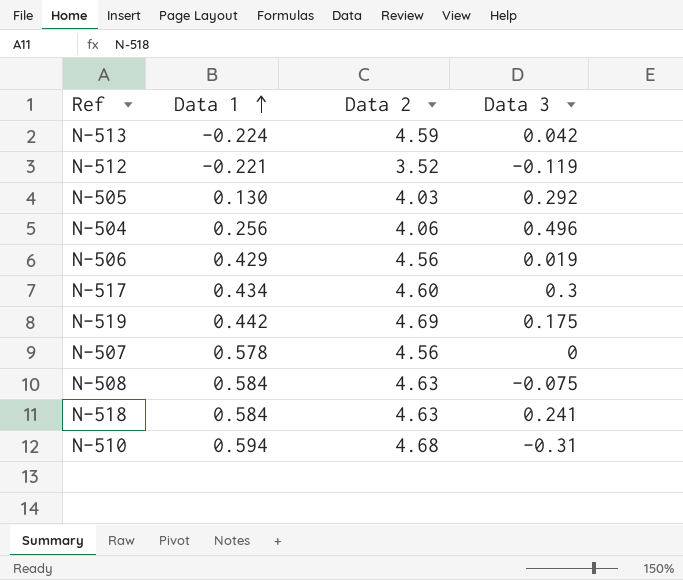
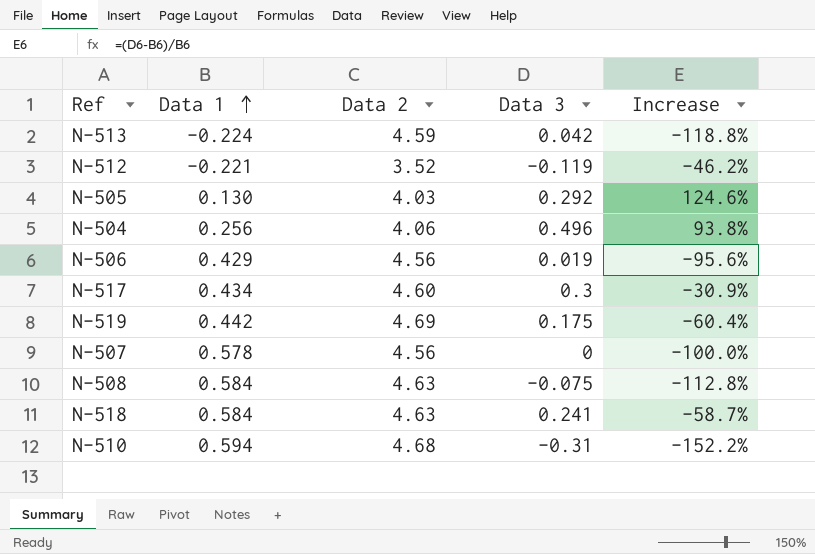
column Increase | formula: none -> ([Data 3] - [Data 1]) / [Data 1]

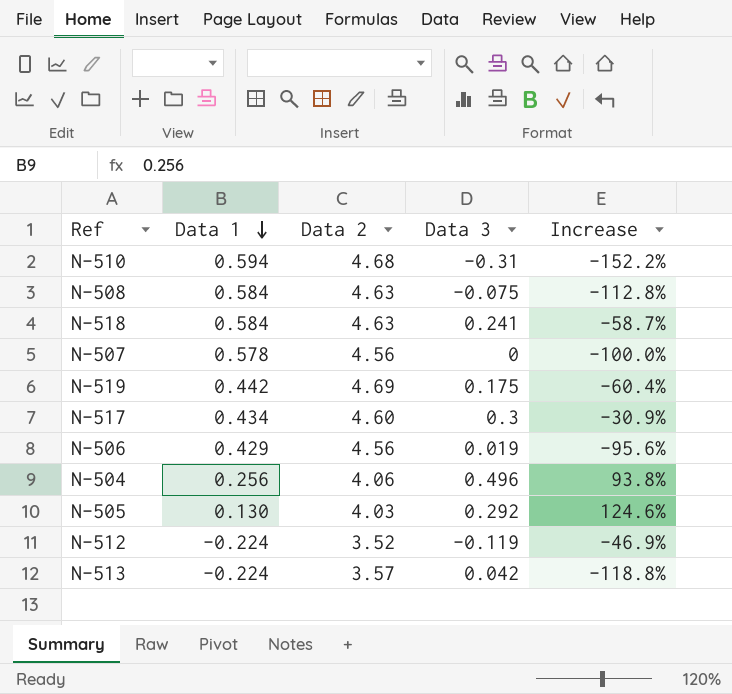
row order: Data 1 ascending -> Data 1 descending
N-512 | Data 1: -0.221 -> -0.224
N-512 | Increase: -46.2% -> -46.9%
N-513 | Data 2: 4.59 -> 3.57

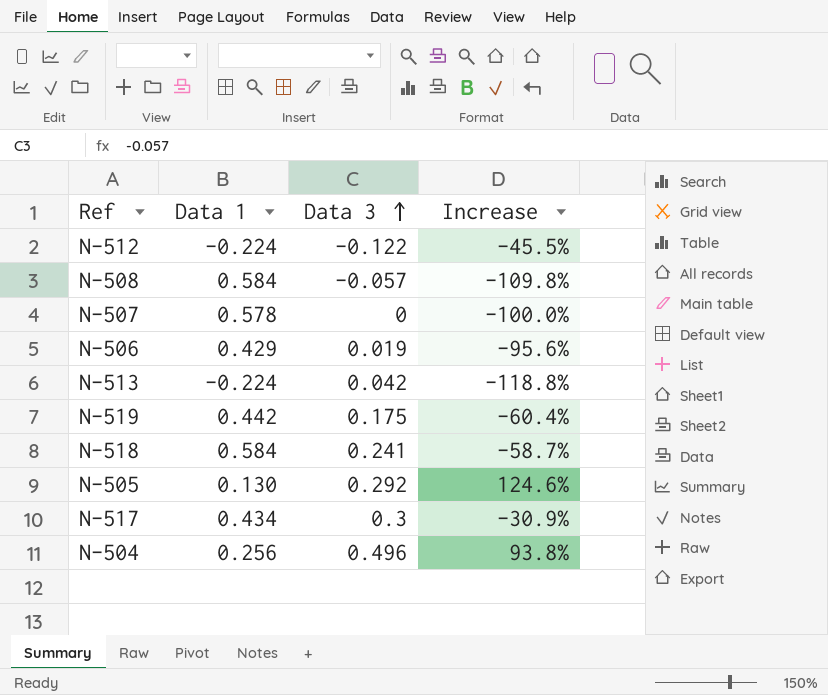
row order: Data 1 descending -> Data 3 ascending
column Data 2 | position: 3 -> none
row N-510: 0.594 | 4.68 | -0.31 | -152.2% -> none
N-512 | Data 3: -0.119 -> -0.122
N-512 | Increase: -46.9% -> -45.5%
N-508 | Data 3: -0.075 -> -0.057
N-508 | Increase: -112.8% -> -109.8%

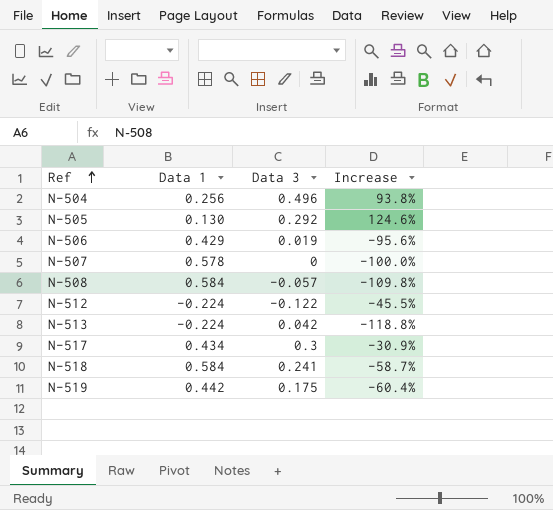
row order: Data 3 ascending -> Ref ascending

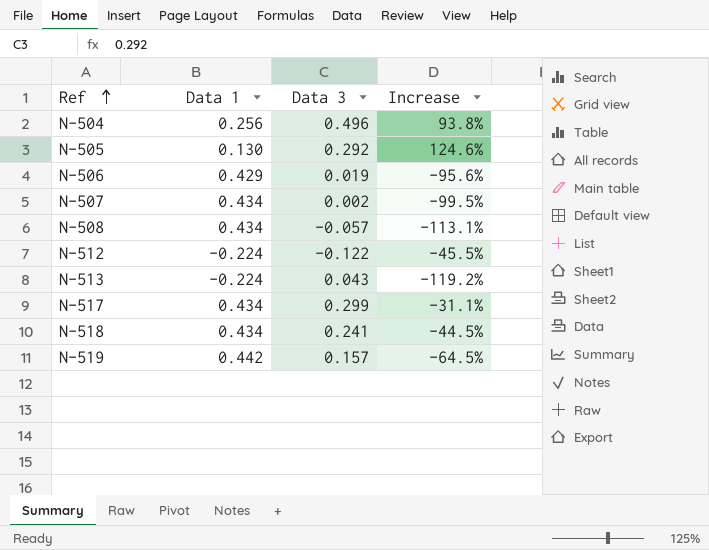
N-507 | Data 1: 0.578 -> 0.434
N-507 | Data 3: 0 -> 0.002
N-507 | Increase: -100.0% -> -99.5%
N-508 | Data 1: 0.584 -> 0.434
N-508 | Increase: -109.8% -> -113.1%
N-513 | Data 3: 0.042 -> 0.043
N-513 | Increase: -118.8% -> -119.2%
N-517 | Data 3: 0.3 -> 0.299
N-517 | Increase: -30.9% -> -31.1%
N-518 | Data 1: 0.584 -> 0.434
N-518 | Increase: -58.7% -> -44.5%
N-519 | Data 3: 0.175 -> 0.157
N-519 | Increase: -60.4% -> -64.5%

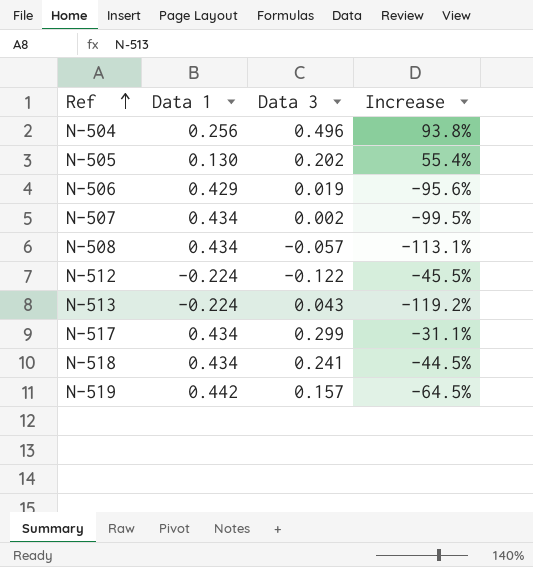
N-505 | Data 3: 0.292 -> 0.202
N-505 | Increase: 124.6% -> 55.4%

